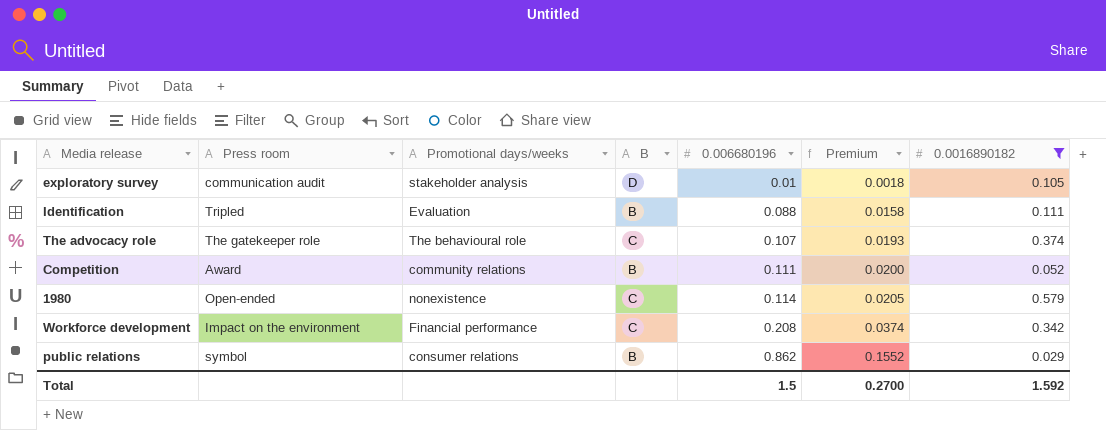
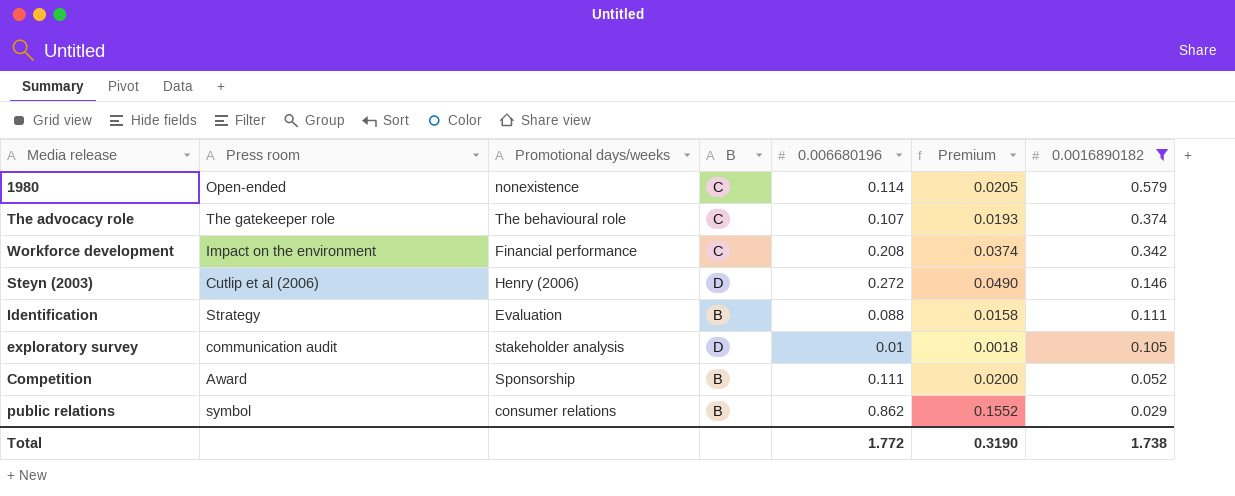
row order: 0.006680196 ascending -> 0.0016890182 descending
row Steyn (2003): none -> Cutlip et al (2006) | Henry (2006) | D | 0.272 | 0.0490 | 0.146
Identification | Press room: Tripled -> Strategy
Competition | Promotional days/weeks: community relations -> Sponsorship
Total | 0.006680196: 1.5 -> 1.772
Total | Premium: 0.2700 -> 0.3190
Total | 0.0016890182: 1.592 -> 1.738

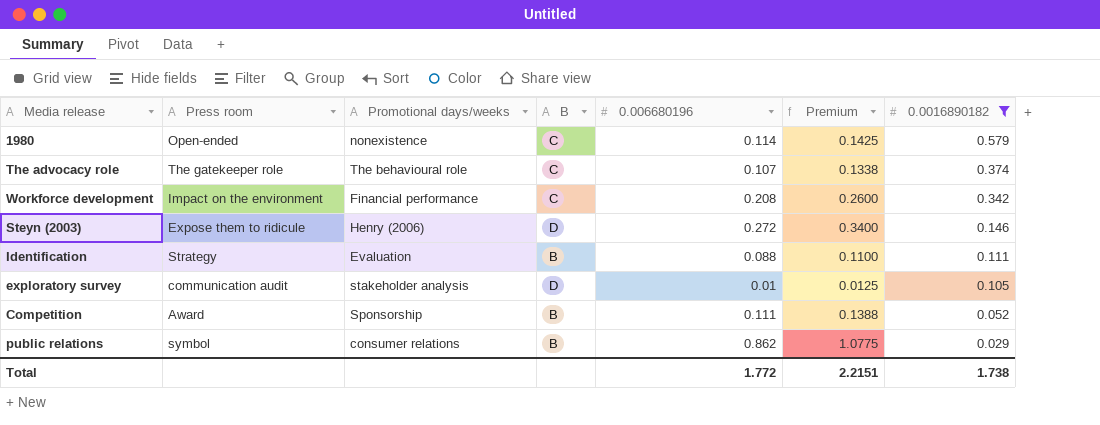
column Premium | formula: [0.006680196] * 0.18 -> [0.006680196] * 1.25
Steyn (2003) | Press room: Cutlip et al (2006) -> Expose them to ridicule
Total | Premium: 0.3190 -> 2.2151

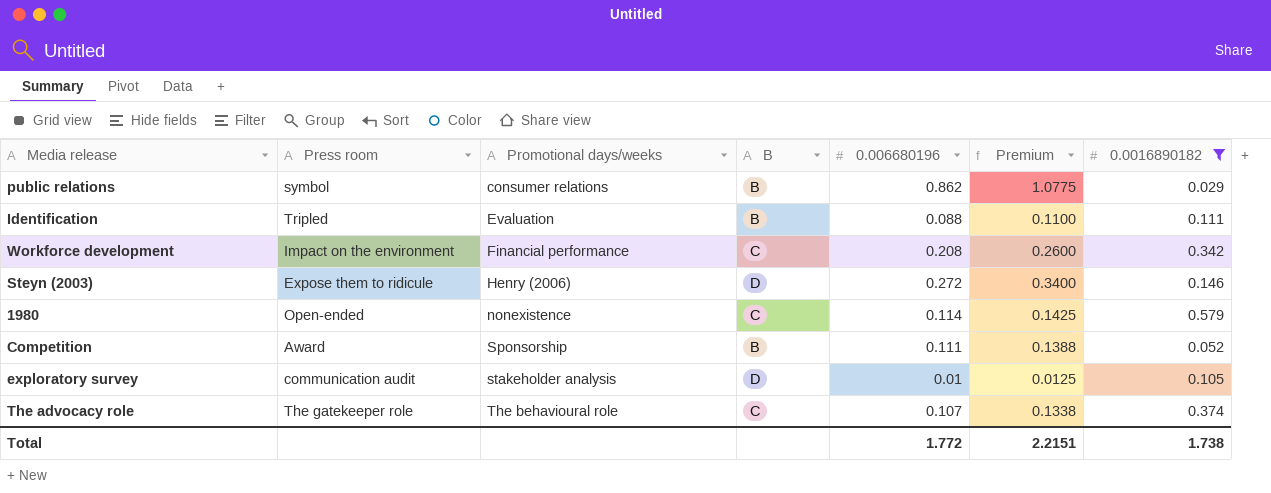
row order: 0.0016890182 descending -> Promotional days/weeks ascending
Identification | Press room: Strategy -> Tripled

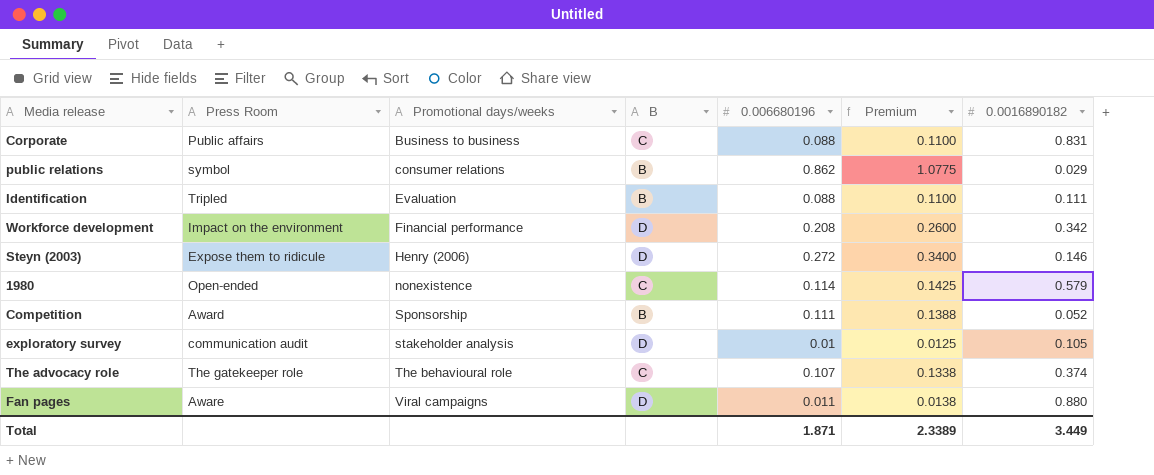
filter: 0.0016890182 <= 0.579 -> none
column name: Press room -> Press Room
Workforce development | B: C -> D
Total | 0.006680196: 1.772 -> 1.871
Total | Premium: 2.2151 -> 2.3389
Total | 0.0016890182: 1.738 -> 3.449

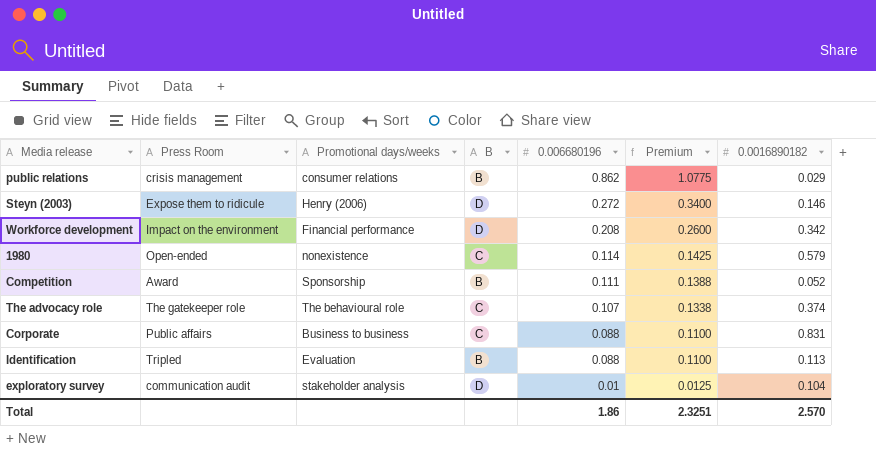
row order: Promotional days/weeks ascending -> 0.006680196 descending
row Fan pages: Aware | Viral campaigns | D | 0.011 | 0.0138 | 0.880 -> none
public relations | Press Room: symbol -> crisis management
Identification | 0.0016890182: 0.111 -> 0.113
exploratory survey | 0.0016890182: 0.105 -> 0.104
Total | 0.006680196: 1.871 -> 1.86
Total | Premium: 2.3389 -> 2.3251
Total | 0.0016890182: 3.449 -> 2.570

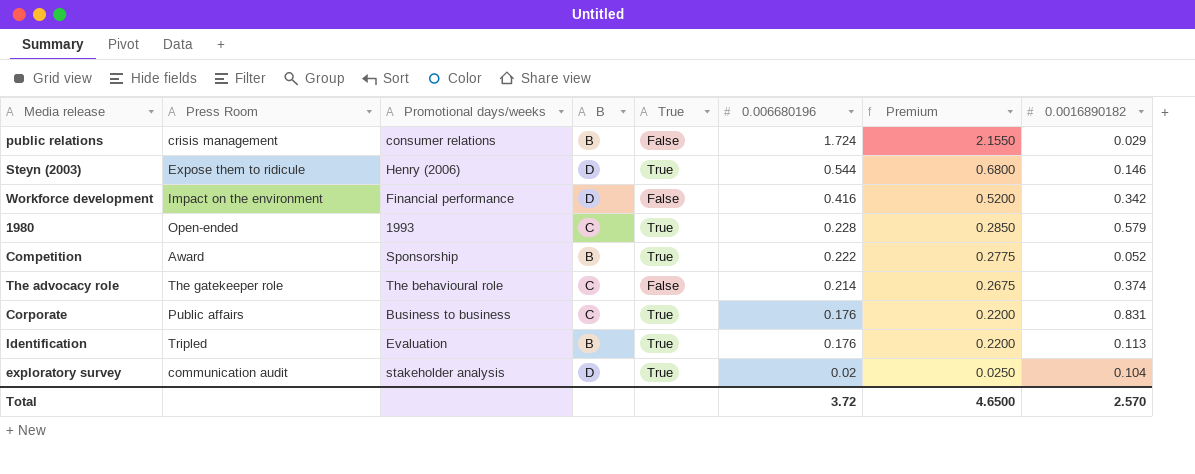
column True | position: none -> 5
public relations | 0.006680196: 0.862 -> 1.724
public relations | Premium: 1.0775 -> 2.1550
Steyn (2003) | 0.006680196: 0.272 -> 0.544
Steyn (2003) | Premium: 0.3400 -> 0.6800
Workforce development | 0.006680196: 0.208 -> 0.416
Workforce development | Premium: 0.2600 -> 0.5200
1980 | Promotional days/weeks: nonexistence -> 1993
1980 | 0.006680196: 0.114 -> 0.228
1980 | Premium: 0.1425 -> 0.2850
Competition | 0.006680196: 0.111 -> 0.222
Competition | Premium: 0.1388 -> 0.2775
The advocacy role | 0.006680196: 0.107 -> 0.214
The advocacy role | Premium: 0.1338 -> 0.2675
Corporate | 0.006680196: 0.088 -> 0.176
Corporate | Premium: 0.1100 -> 0.2200
Identification | 0.006680196: 0.088 -> 0.176
Identification | Premium: 0.1100 -> 0.2200
exploratory survey | 0.006680196: 0.01 -> 0.02
exploratory survey | Premium: 0.0125 -> 0.0250
Total | 0.006680196: 1.86 -> 3.72
Total | Premium: 2.3251 -> 4.6500

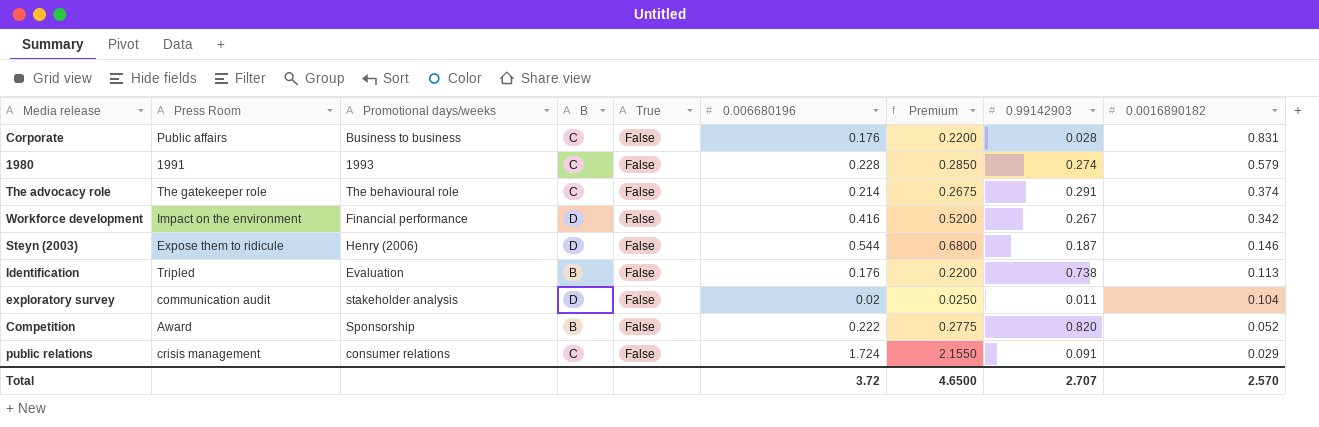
row order: 0.006680196 descending -> 0.0016890182 descending
column 0.99142903 | position: none -> 8
Corporate | True: True -> False
1980 | Press Room: Open-ended -> 1991
1980 | True: True -> False
Steyn (2003) | True: True -> False
Identification | True: True -> False
exploratory survey | True: True -> False
Competition | True: True -> False
public relations | B: B -> C

